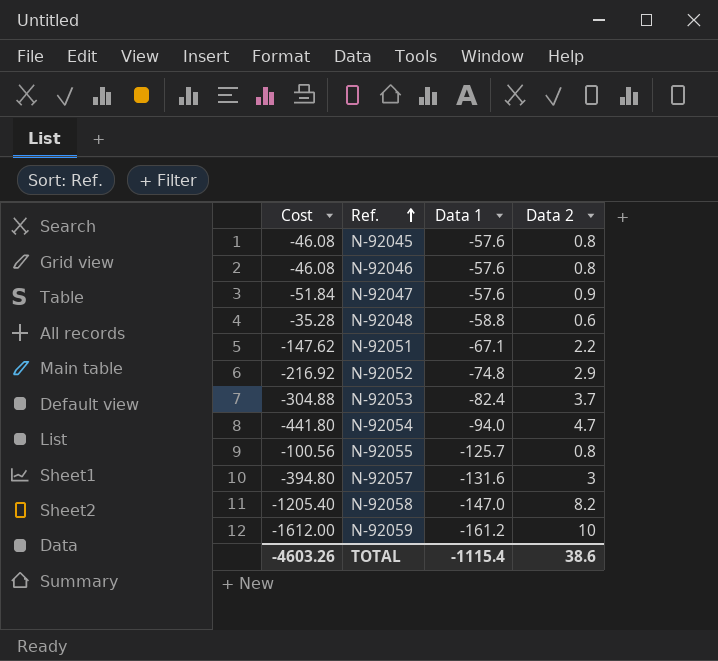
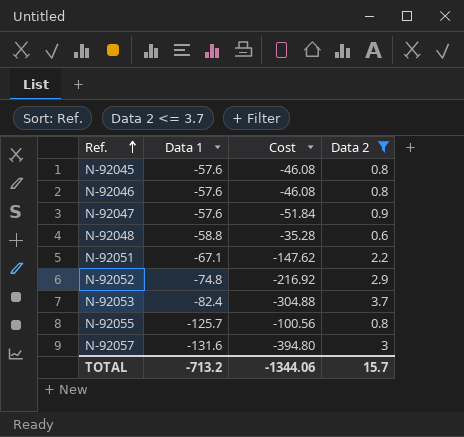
filter: none -> Data 2 <= 3.7
column Cost | position: 1 -> 3
TOTAL | Data 1: -1115.4 -> -713.2
TOTAL | Cost: -4603.26 -> -1344.06
TOTAL | Data 2: 38.6 -> 15.7

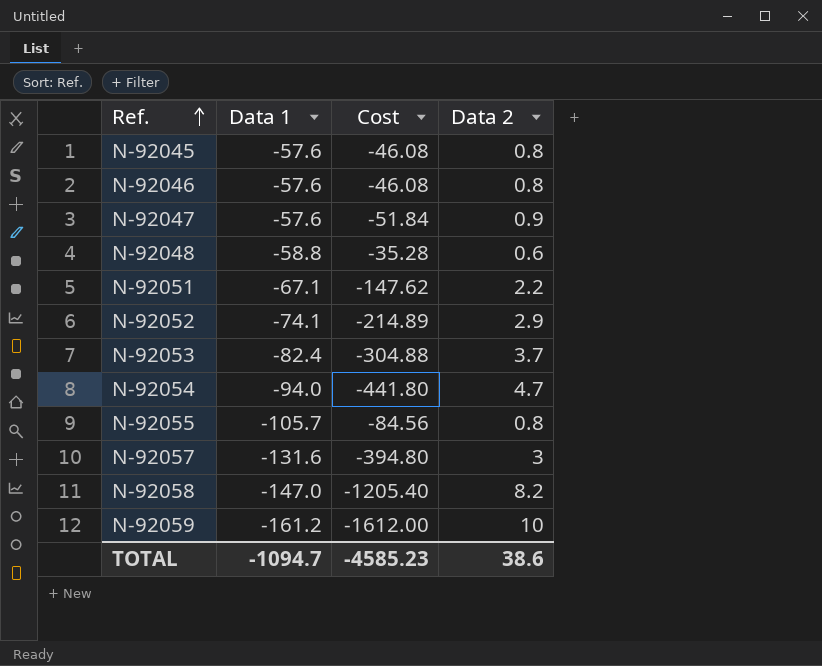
filter: Data 2 <= 3.7 -> none
N-92052 | Data 1: -74.8 -> -74.1
N-92052 | Cost: -216.92 -> -214.89
N-92055 | Data 1: -125.7 -> -105.7
N-92055 | Cost: -100.56 -> -84.56
TOTAL | Data 1: -713.2 -> -1094.7
TOTAL | Cost: -1344.06 -> -4585.23
TOTAL | Data 2: 15.7 -> 38.6

